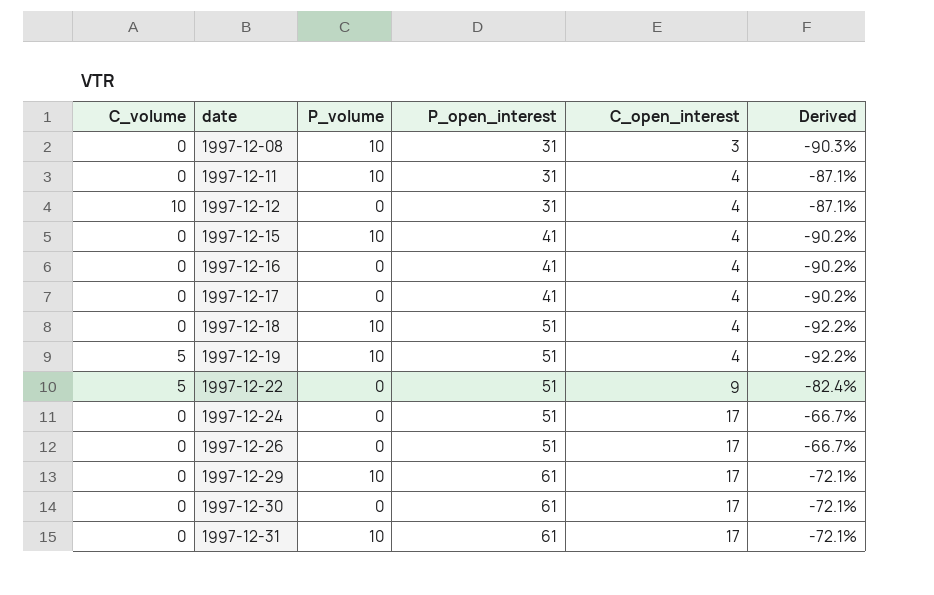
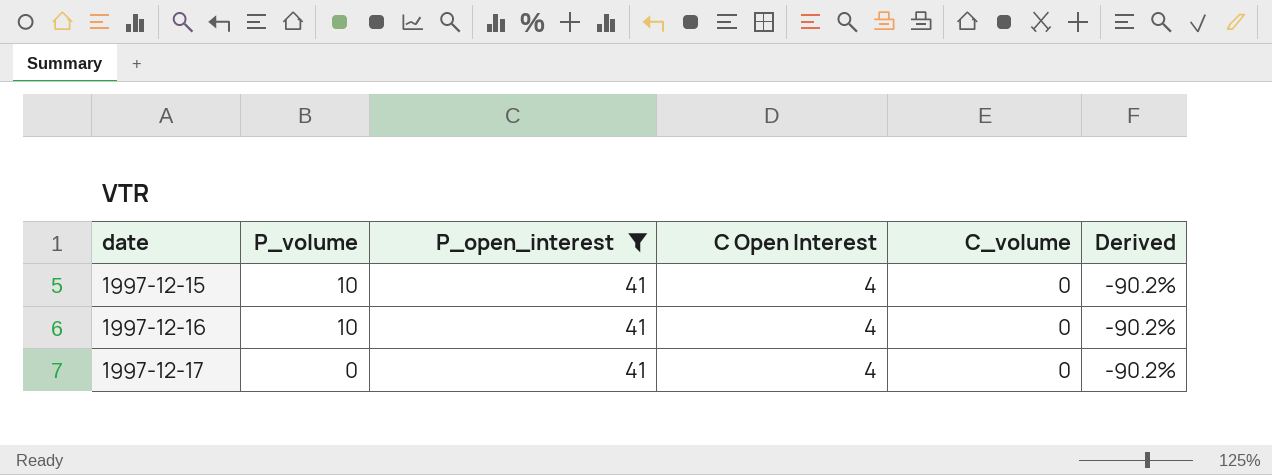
filter: none -> P_open_interest = 41
column name: C_open_interest -> C Open Interest
column C_volume | position: 1 -> 5
1997-12-16 | P_volume: 0 -> 10

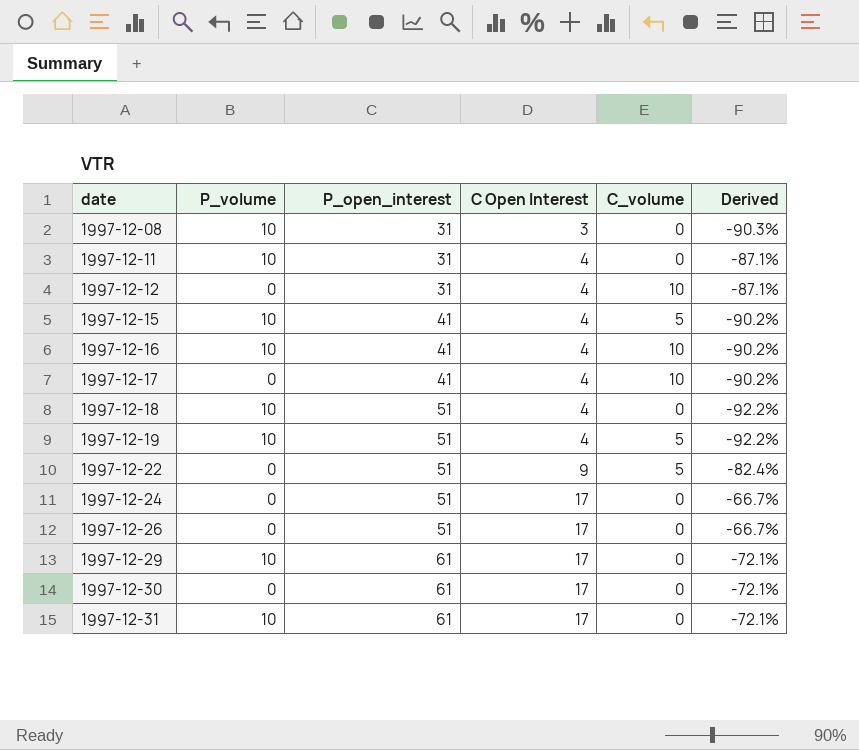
filter: P_open_interest = 41 -> none
1997-12-15 | C_volume: 0 -> 5
1997-12-16 | C_volume: 0 -> 10
1997-12-17 | C_volume: 0 -> 10

